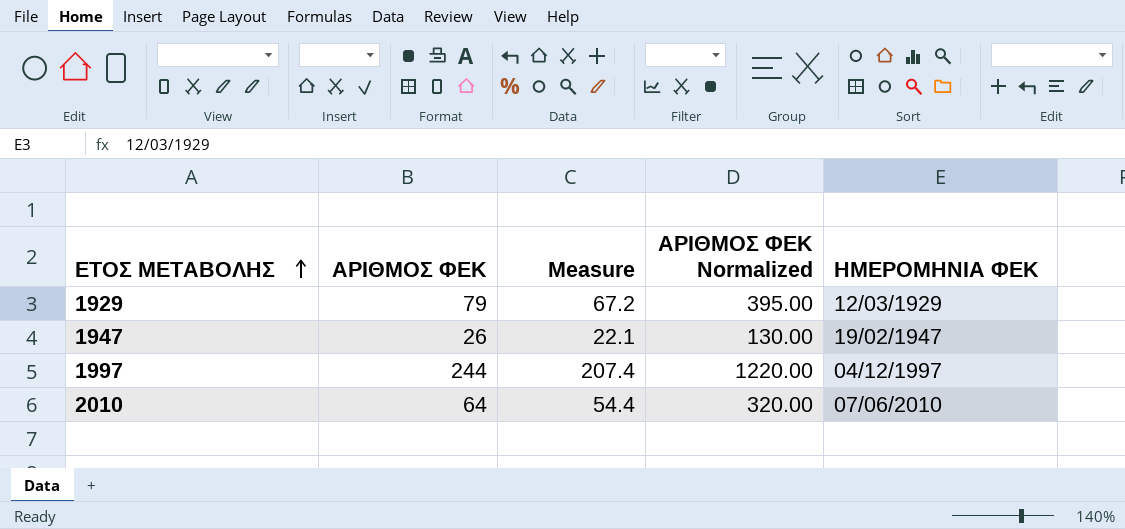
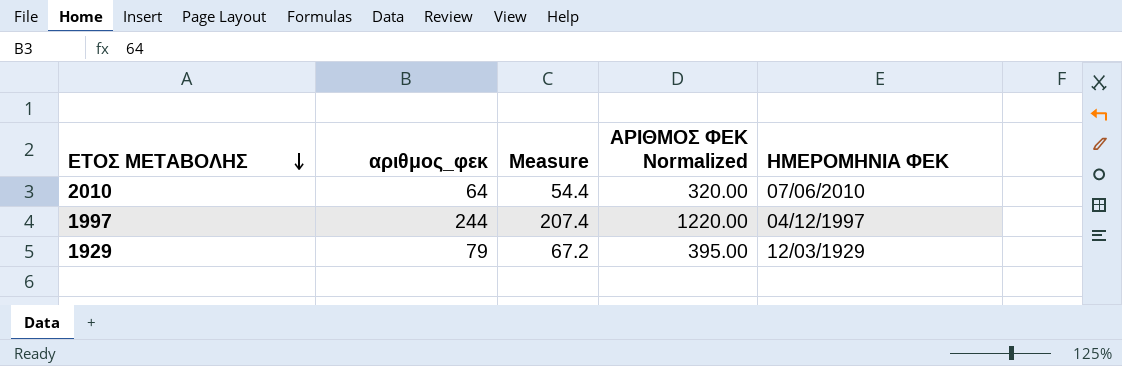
row order: ΕΤΟΣ ΜΕΤΑΒΟΛΗΣ ascending -> ΕΤΟΣ ΜΕΤΑΒΟΛΗΣ descending
column name: ΑΡΙΘΜΟΣ ΦΕΚ -> αριθμος_φεκ
row 1947: 26 | 22.1 | 130.00 | 19/02/1947 -> none

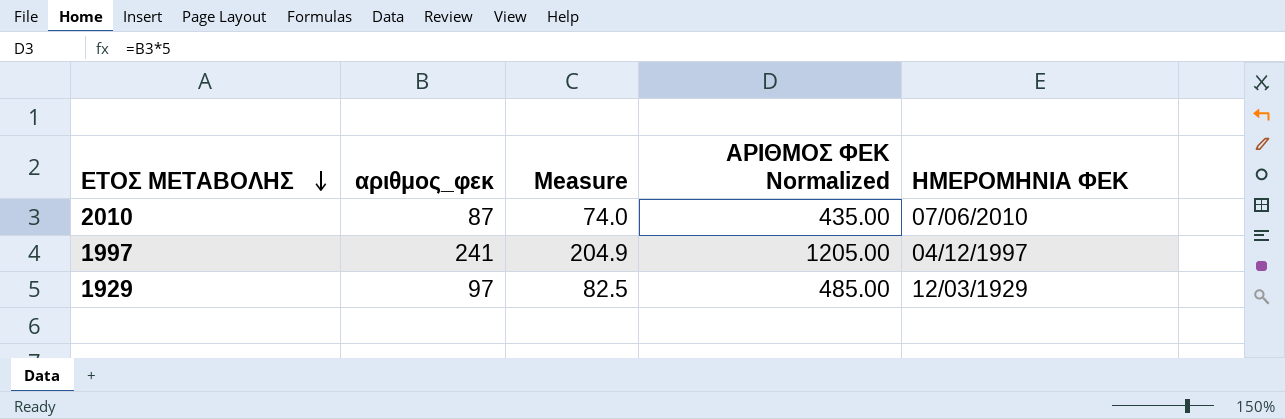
2010 | αριθμος_φεκ: 64 -> 87
2010 | Measure: 54.4 -> 74.0
2010 | ΑΡΙΘΜΟΣ ΦΕΚ Normalized: 320.00 -> 435.00
1997 | αριθμος_φεκ: 244 -> 241
1997 | Measure: 207.4 -> 204.9
1997 | ΑΡΙΘΜΟΣ ΦΕΚ Normalized: 1220.00 -> 1205.00
1929 | αριθμος_φεκ: 79 -> 97
1929 | Measure: 67.2 -> 82.5
1929 | ΑΡΙΘΜΟΣ ΦΕΚ Normalized: 395.00 -> 485.00

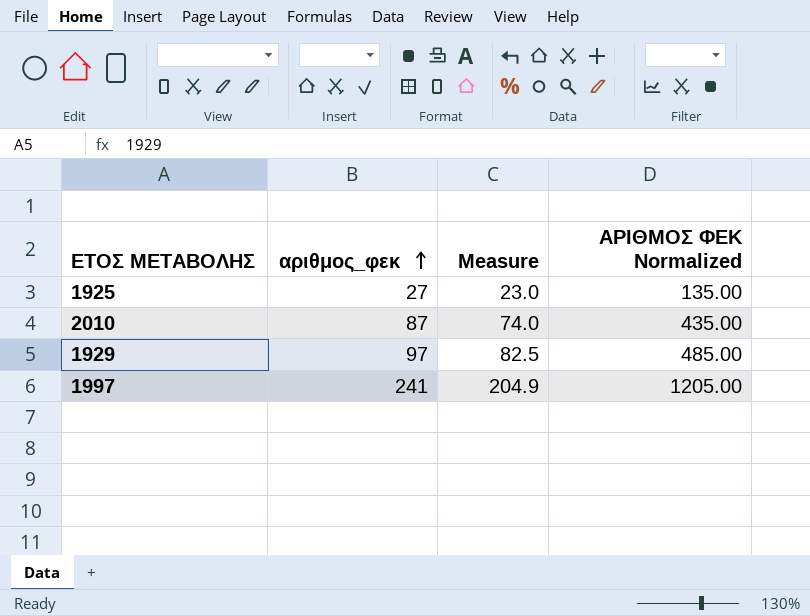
row order: ΕΤΟΣ ΜΕΤΑΒΟΛΗΣ descending -> αριθμος_φεκ ascending
column ΗΜΕΡΟΜΗΝΙΑ ΦΕΚ | position: 5 -> none
row 1925: none -> 27 | 23.0 | 135.00

